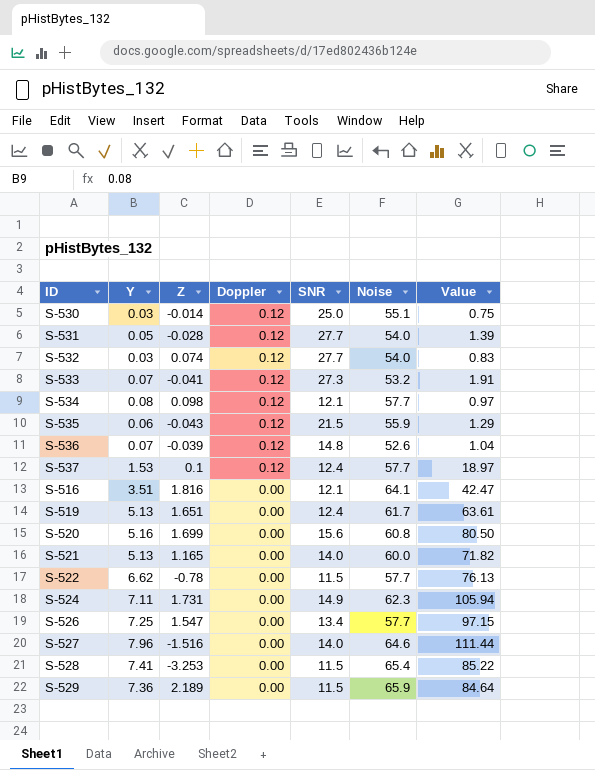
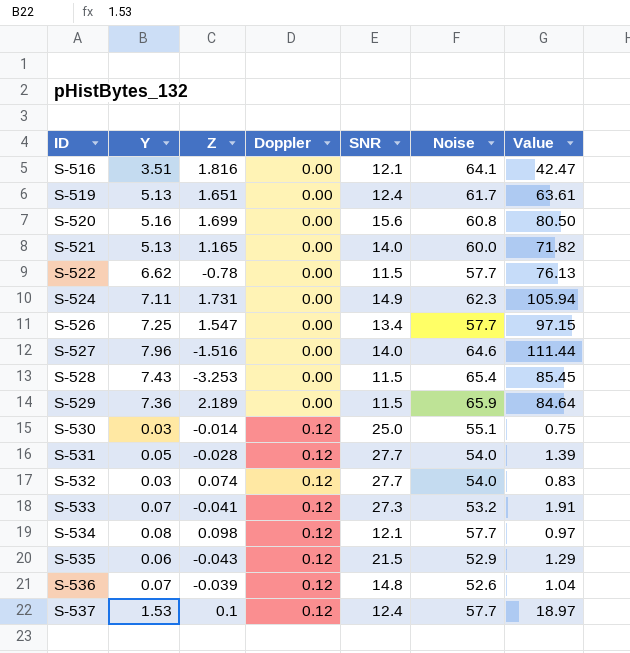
row order: Doppler descending -> ID ascending
S-528 | Y: 7.41 -> 7.43
S-528 | Value: 85.22 -> 85.45
S-535 | Noise: 55.9 -> 52.9

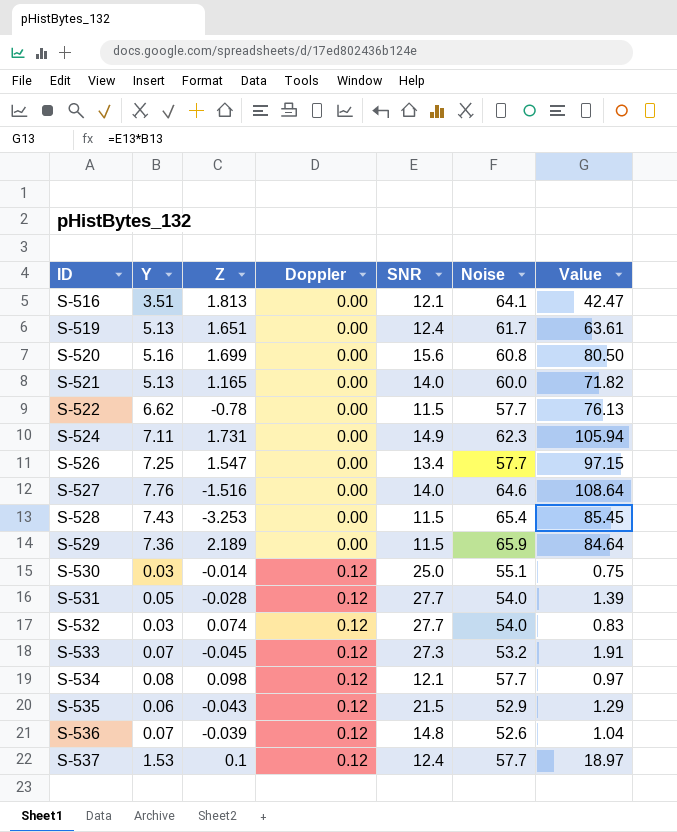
S-516 | Z: 1.816 -> 1.813
S-527 | Y: 7.96 -> 7.76
S-527 | Value: 111.44 -> 108.64
S-533 | Z: -0.041 -> -0.045

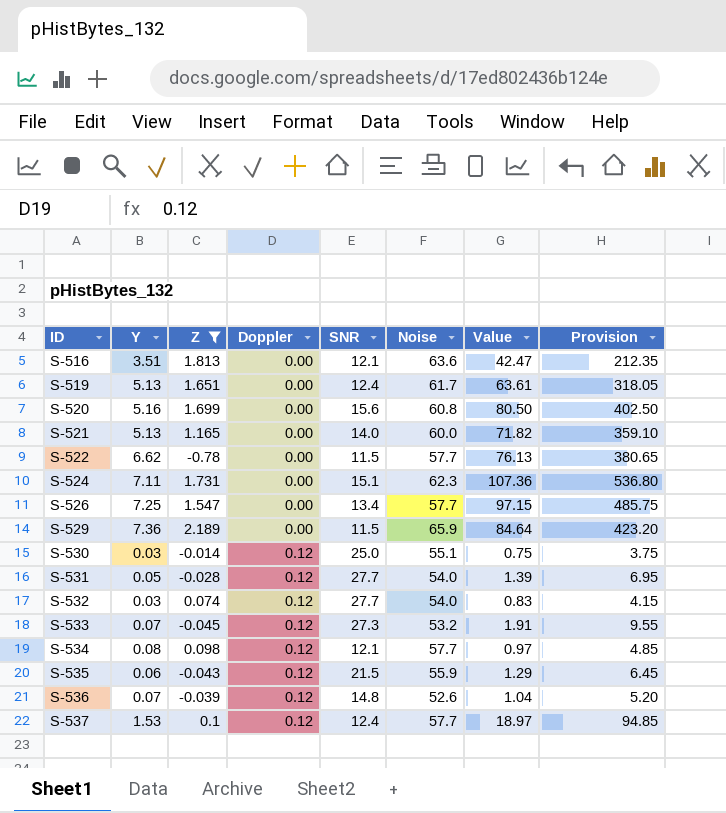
filter: none -> Z >= -0.78
column Provision | formula: none -> [Value] * 5
S-516 | Noise: 64.1 -> 63.6
S-524 | SNR: 14.9 -> 15.1
S-524 | Value: 105.94 -> 107.36
S-535 | Noise: 52.9 -> 55.9

